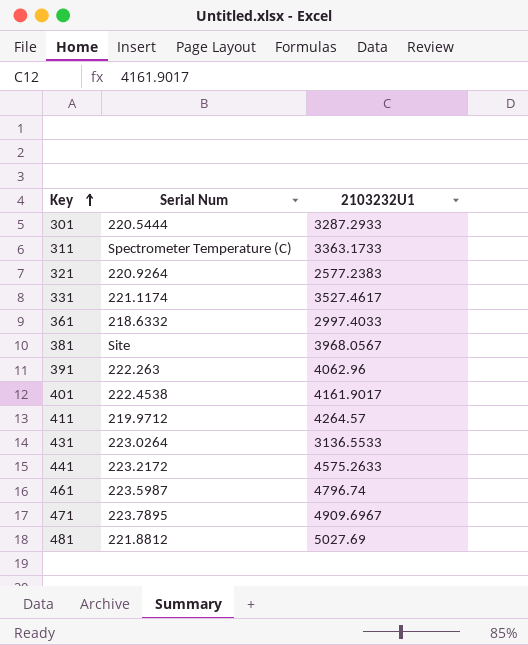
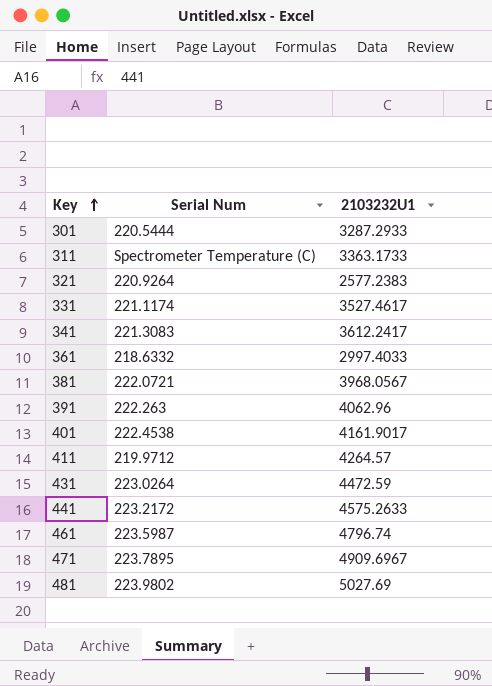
row 341: none -> 221.3083 | 3612.2417
381 | Serial Num: Site -> 222.0721
431 | 2103232U1: 3136.5533 -> 4472.59
481 | Serial Num: 221.8812 -> 223.9802

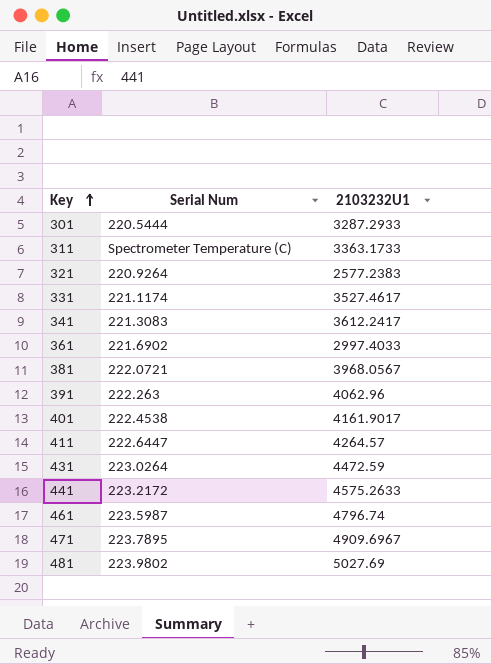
361 | Serial Num: 218.6332 -> 221.6902
411 | Serial Num: 219.9712 -> 222.6447

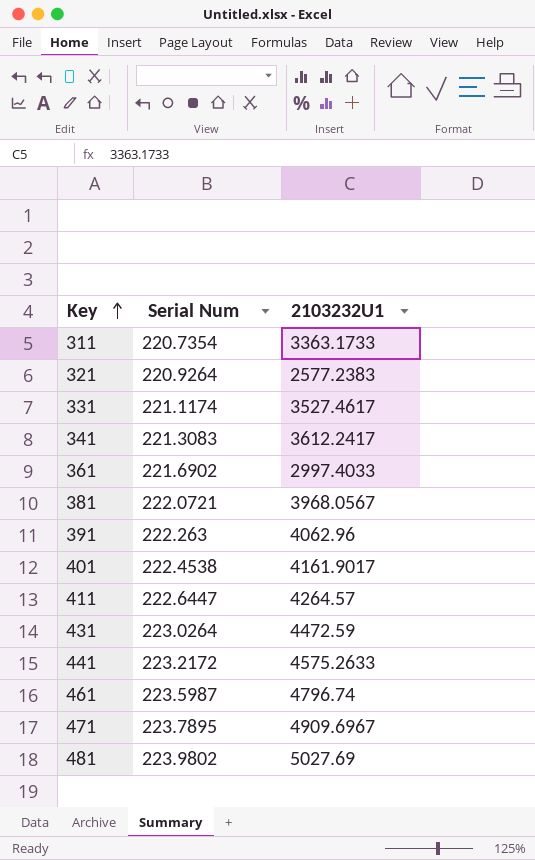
row 301: 220.5444 | 3287.2933 -> none
311 | Serial Num: Spectrometer Temperature (C) -> 220.7354

